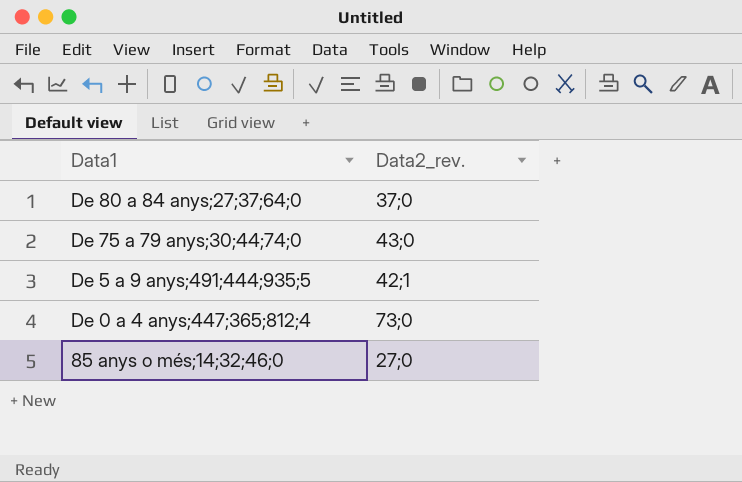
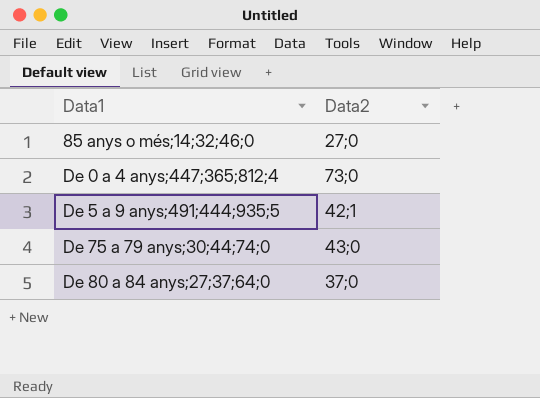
row order: Data1 descending -> Data1 ascending
column name: Data2_rev. -> Data2

